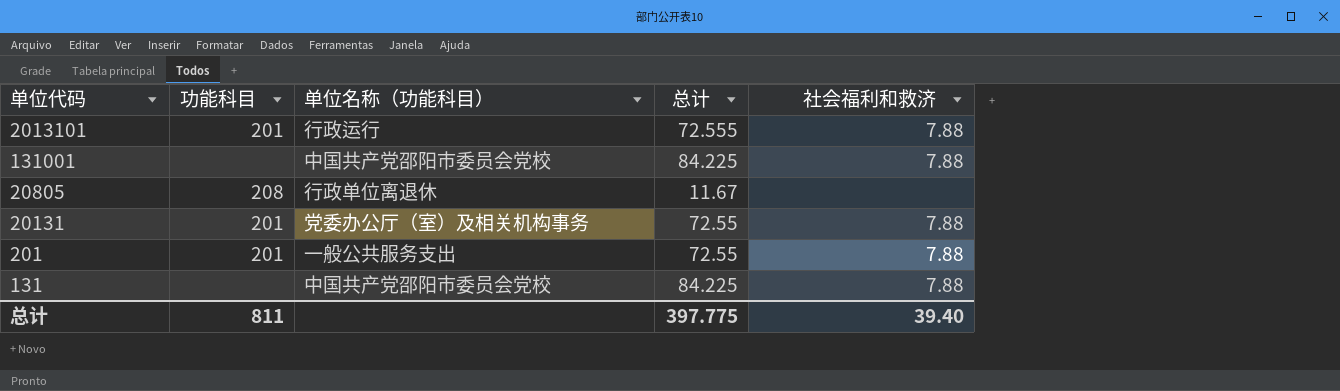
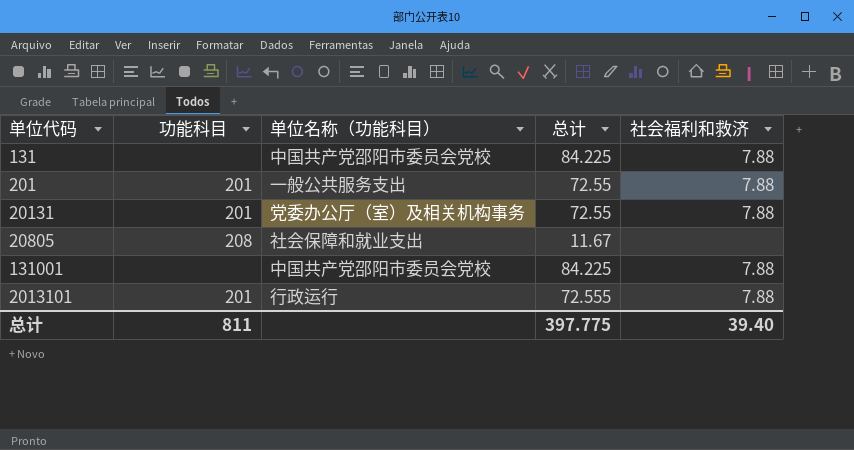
row order: 单位代码 descending -> 单位代码 ascending
20805 | 单位名称（功能科目）: 行政单位离退休 -> 社会保障和就业支出

